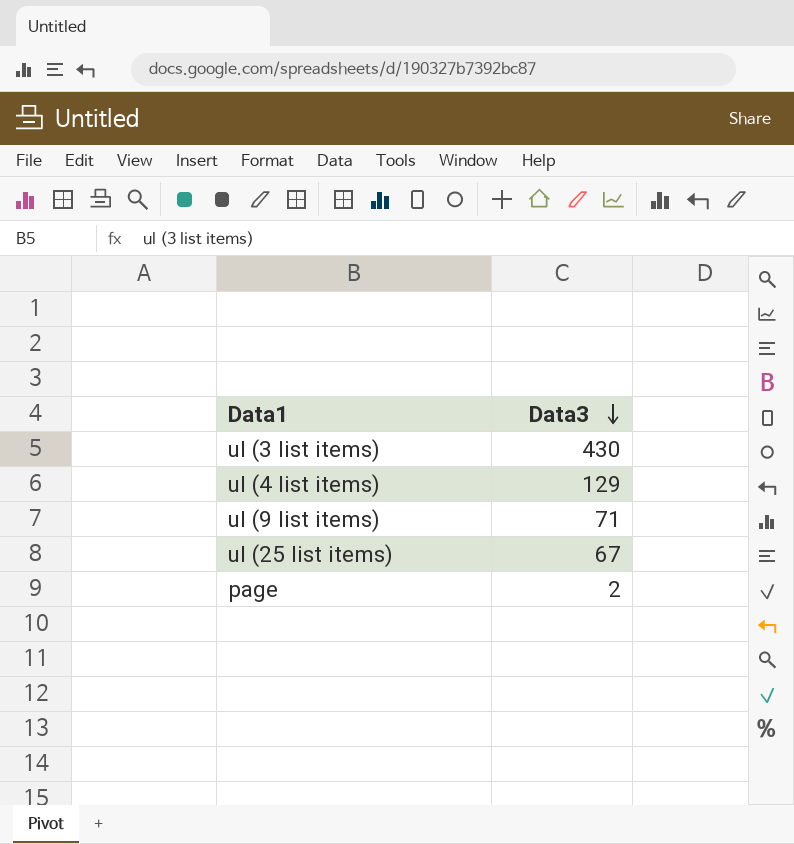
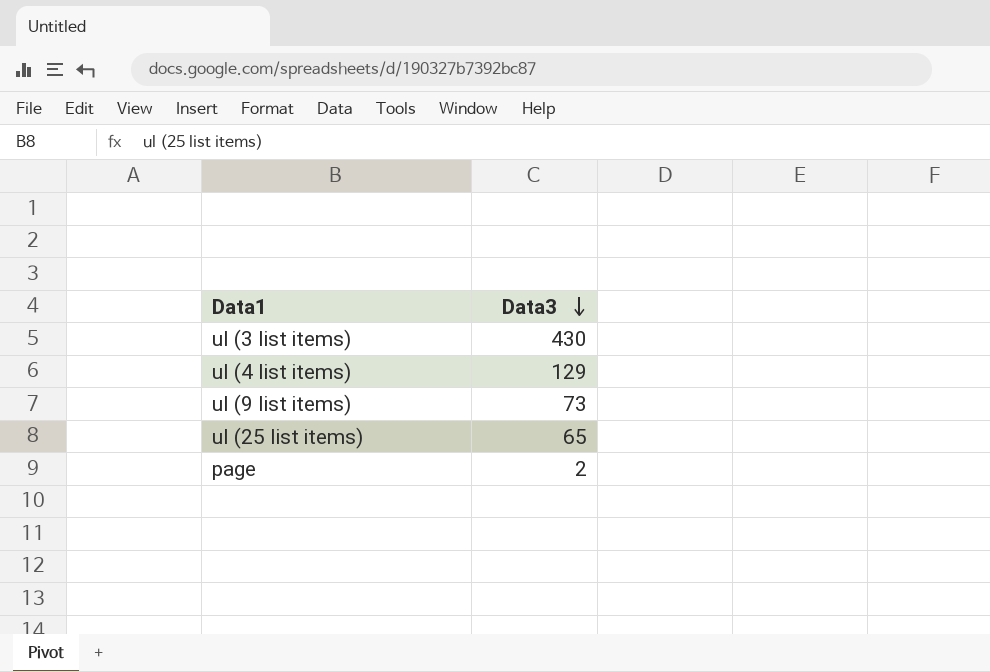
ul (9 list items) | Data3: 71 -> 73
ul (25 list items) | Data3: 67 -> 65

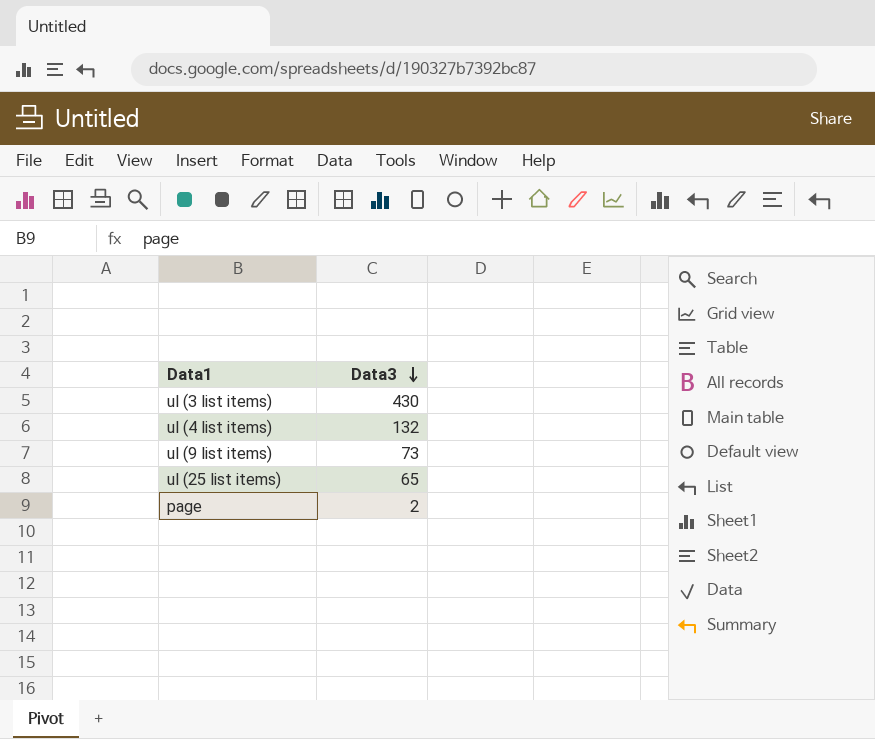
ul (4 list items) | Data3: 129 -> 132

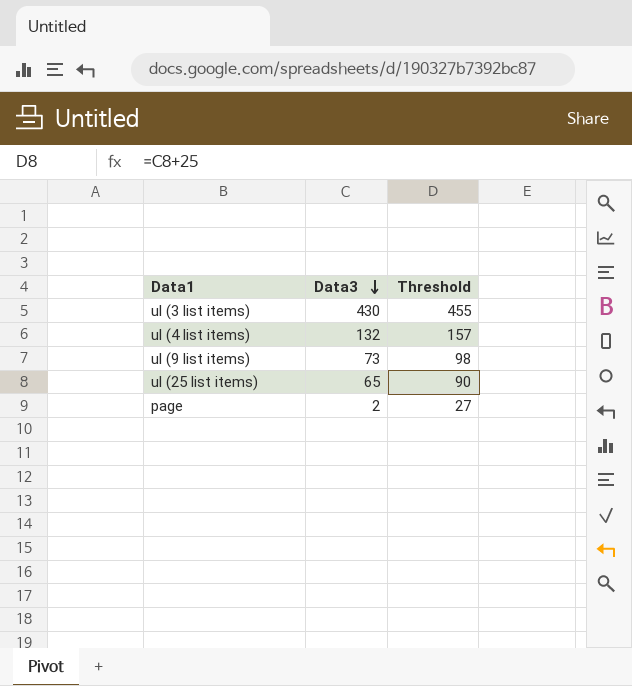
column Threshold | formula: none -> [Data3] + 25

